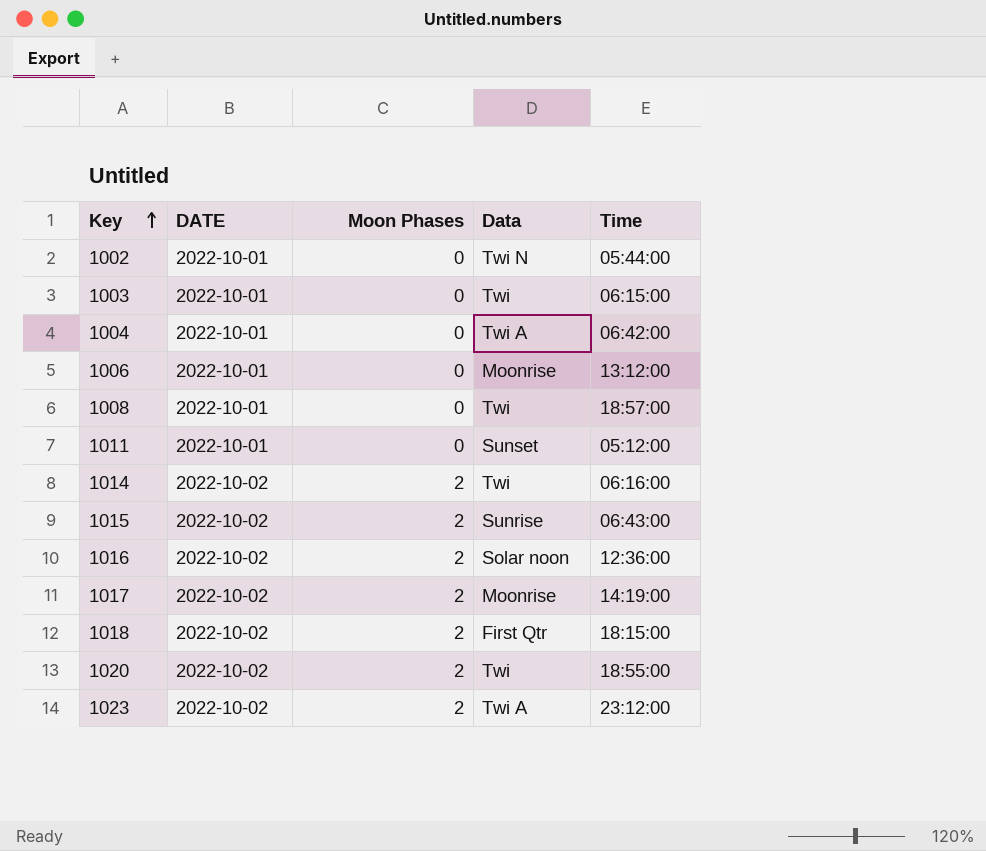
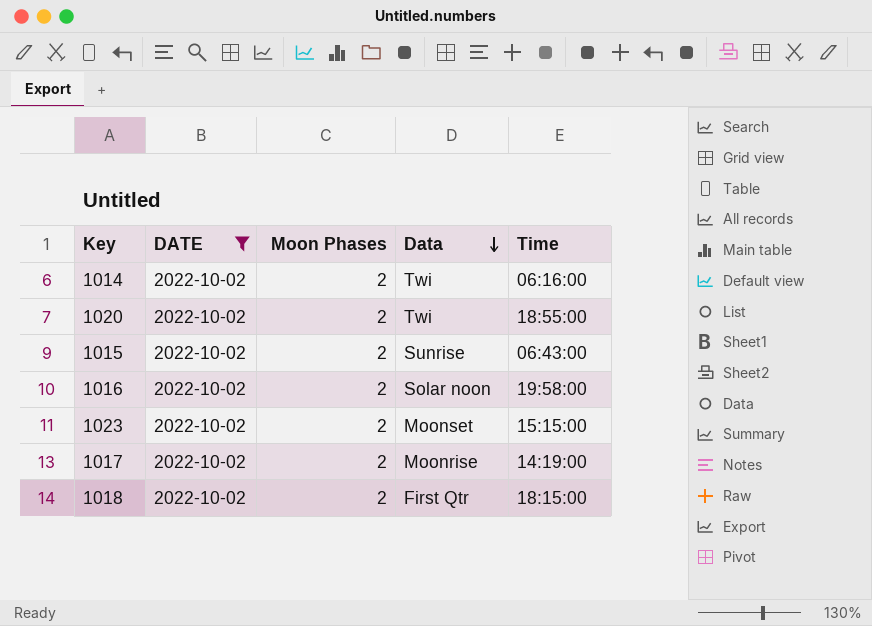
filter: none -> DATE = 2022-10-02
row order: Key ascending -> Data descending
1016 | Time: 12:36:00 -> 19:58:00
1023 | Data: Twi A -> Moonset
1023 | Time: 23:12:00 -> 15:15:00

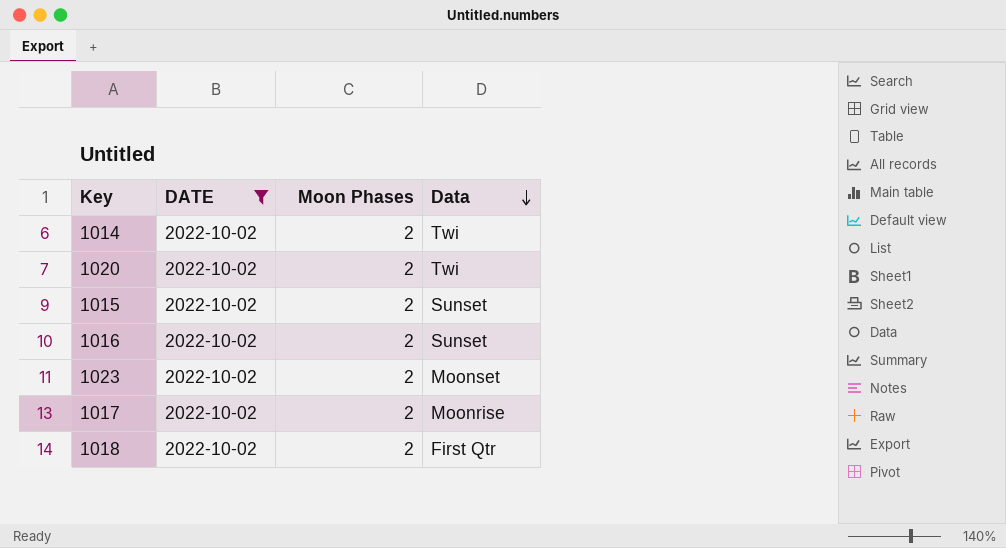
column Time | position: 5 -> none
1015 | Data: Sunrise -> Sunset
1016 | Data: Solar noon -> Sunset

